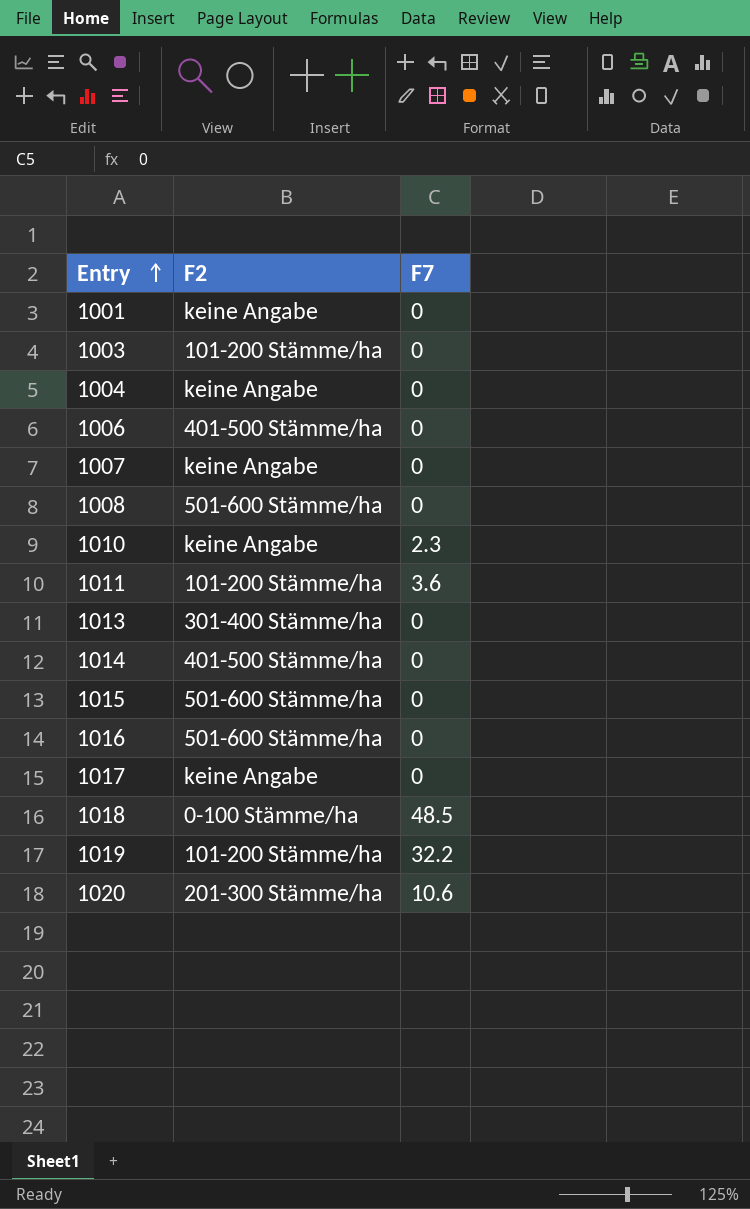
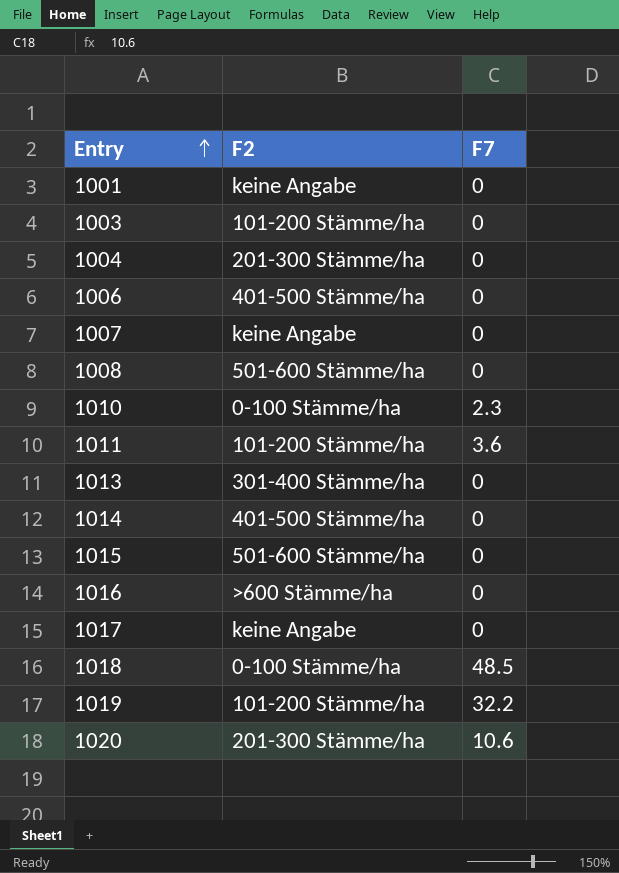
1004 | F2: keine Angabe -> 201-300 Stämme/ha
1010 | F2: keine Angabe -> 0-100 Stämme/ha
1016 | F2: 501-600 Stämme/ha -> >600 Stämme/ha

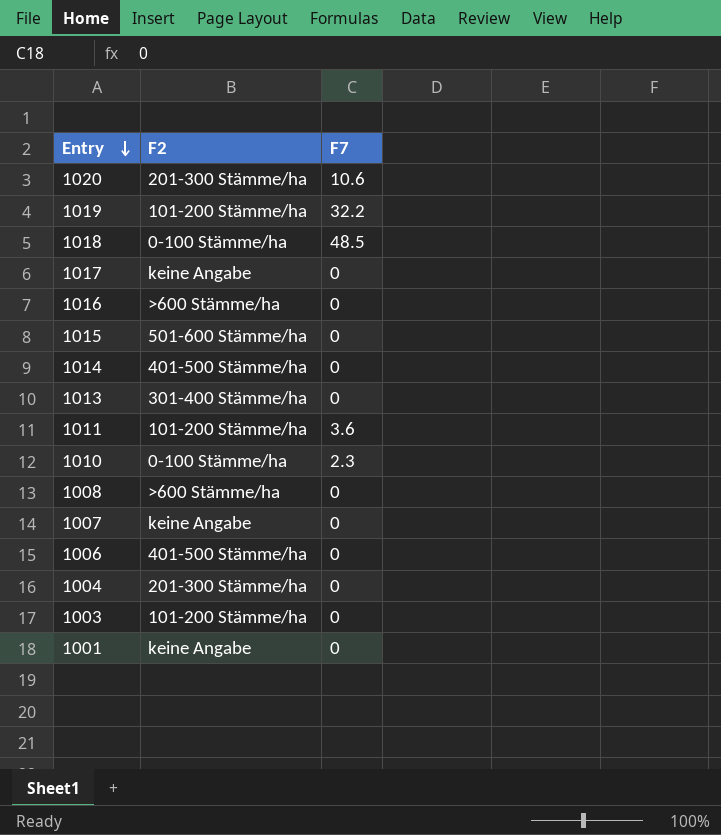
row order: Entry ascending -> Entry descending
1008 | F2: 501-600 Stämme/ha -> >600 Stämme/ha

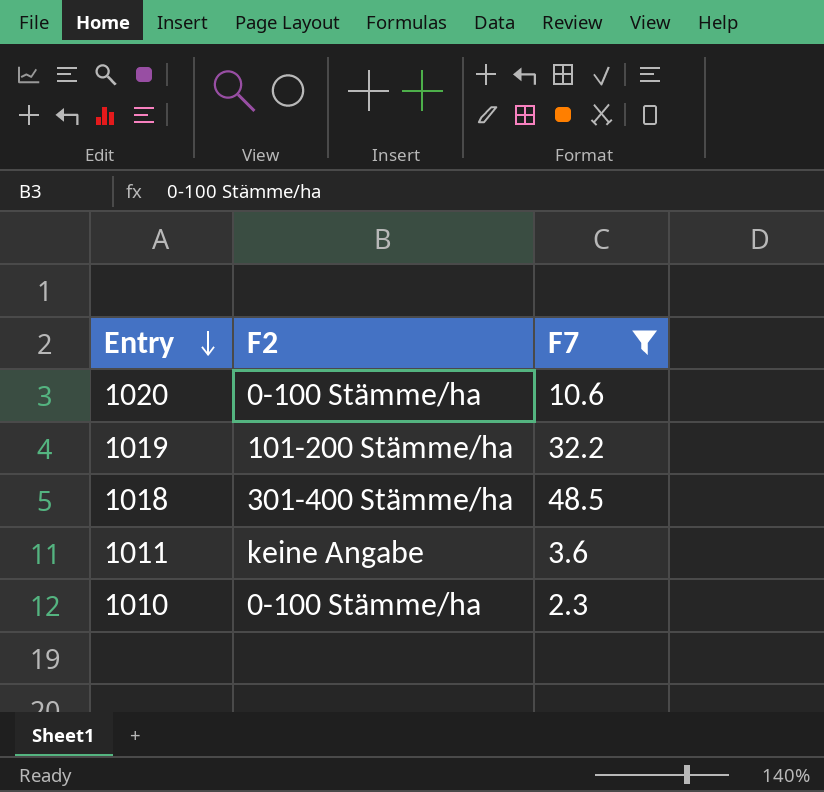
filter: none -> F7 != 0
1020 | F2: 201-300 Stämme/ha -> 0-100 Stämme/ha
1018 | F2: 0-100 Stämme/ha -> 301-400 Stämme/ha
1011 | F2: 101-200 Stämme/ha -> keine Angabe

